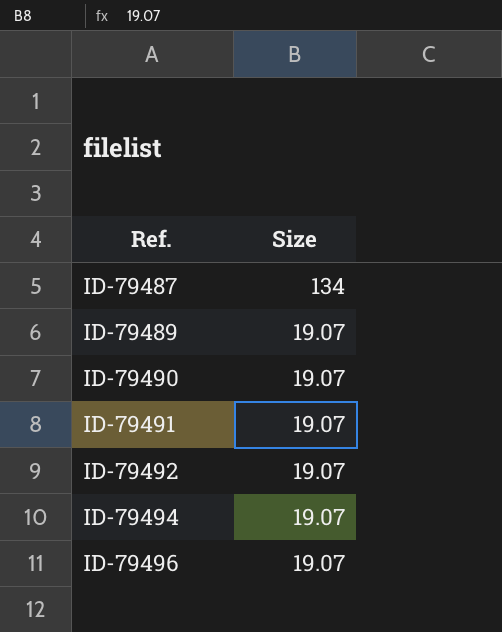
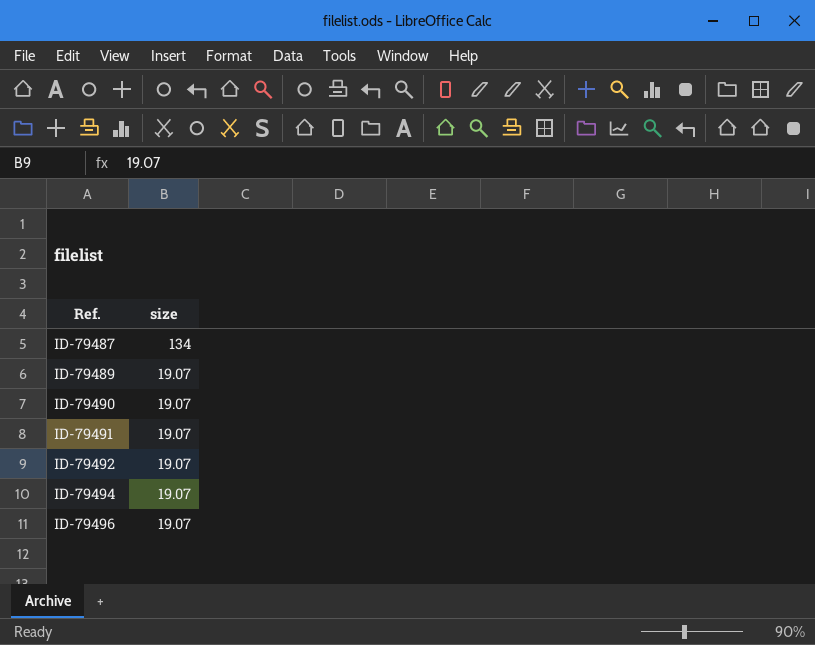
column name: Size -> size

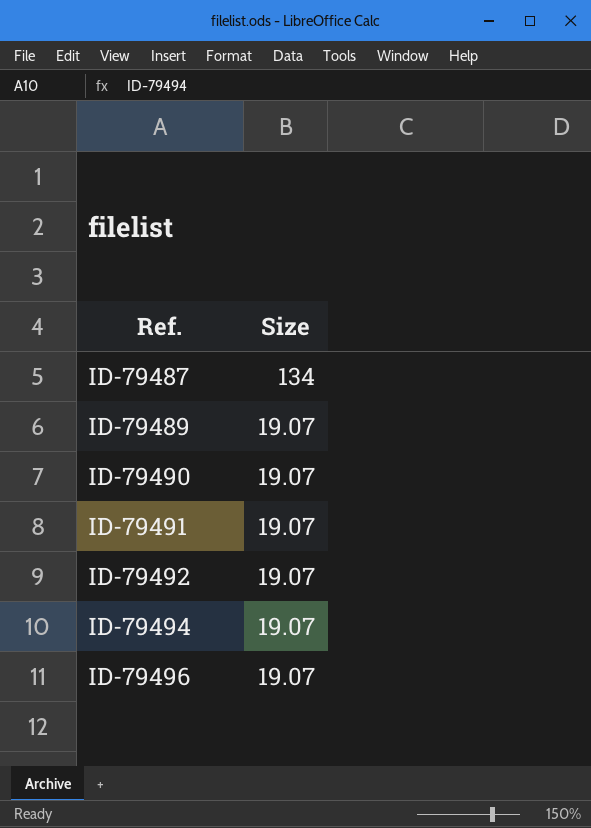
column name: size -> Size

